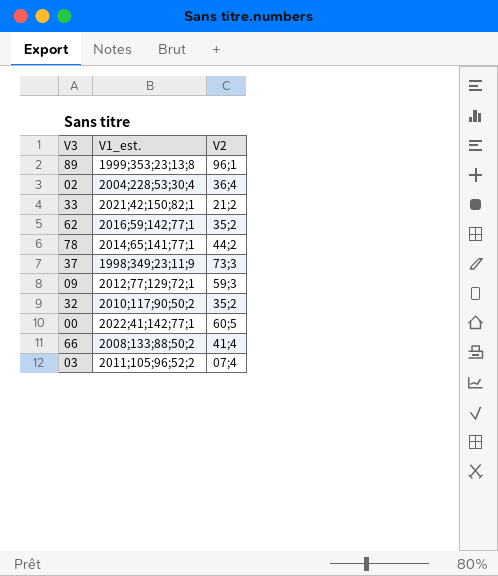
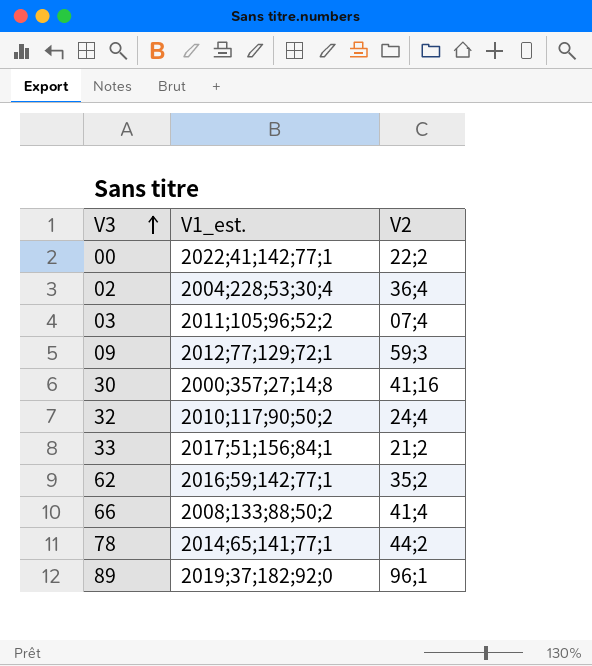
row order: none -> V3 ascending
row 37: 1998;349;23;11;9 | 73;3 -> none
00 | V2: 60;5 -> 22;2
row 30: none -> 2000;357;27;14;8 | 41;16
32 | V2: 35;2 -> 24;4
33 | V1_est.: 2021;42;150;82;1 -> 2017;51;156;84;1
89 | V1_est.: 1999;353;23;13;8 -> 2019;37;182;92;0

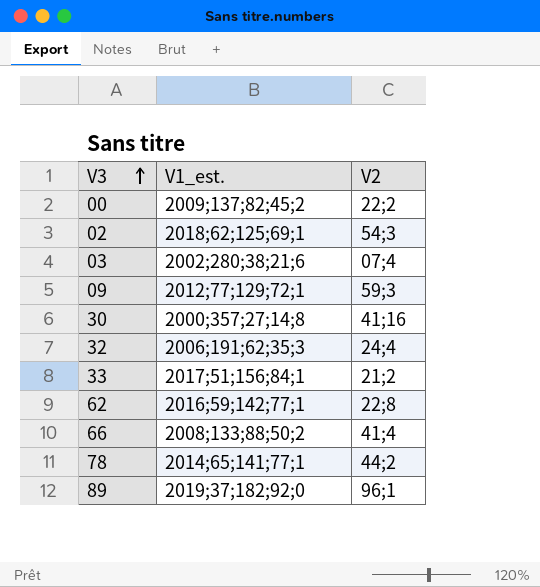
00 | V1_est.: 2022;41;142;77;1 -> 2009;137;82;45;2
02 | V1_est.: 2004;228;53;30;4 -> 2018;62;125;69;1
02 | V2: 36;4 -> 54;3
03 | V1_est.: 2011;105;96;52;2 -> 2002;280;38;21;6
32 | V1_est.: 2010;117;90;50;2 -> 2006;191;62;35;3
62 | V2: 35;2 -> 22;8

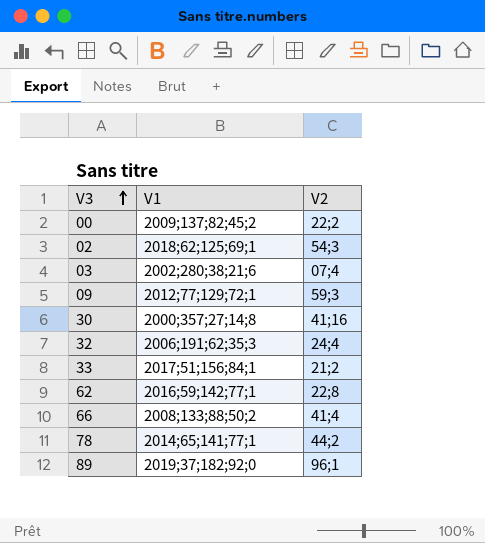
column name: V1_est. -> V1

